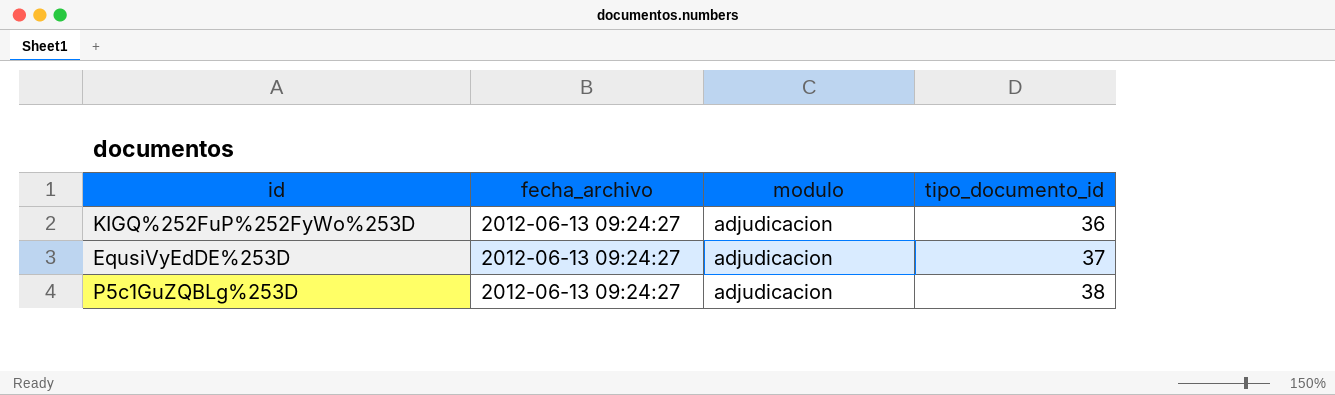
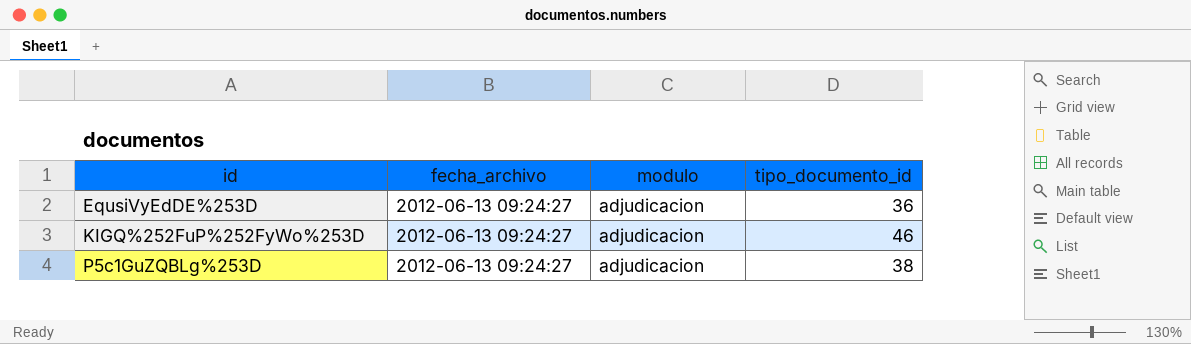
row order: tipo_documento_id ascending -> id ascending
EqusiVyEdDE%253D | tipo_documento_id: 37 -> 36
KIGQ%252FuP%252FyWo%253D | tipo_documento_id: 36 -> 46

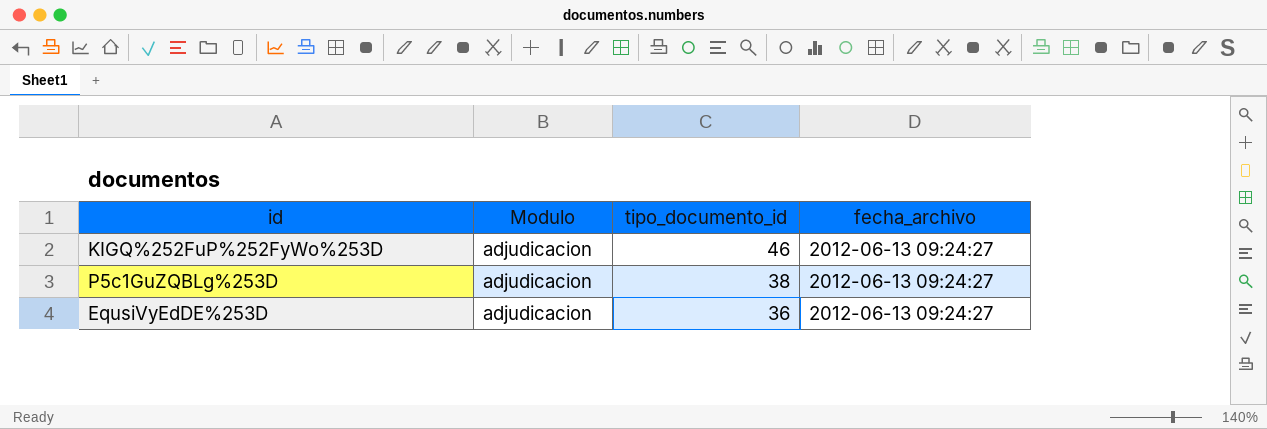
row order: id ascending -> tipo_documento_id descending
column name: modulo -> Modulo
column fecha_archivo | position: 2 -> 4

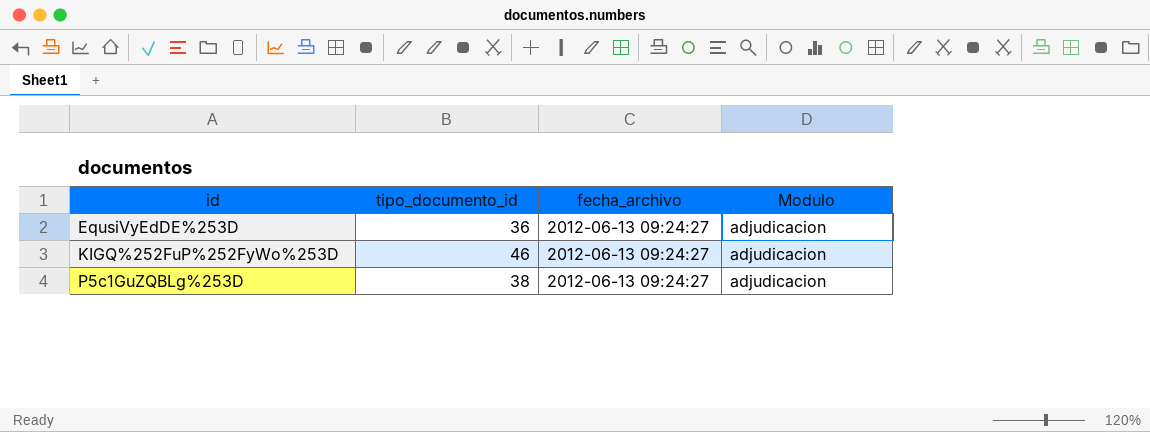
row order: tipo_documento_id descending -> id ascending
column Modulo | position: 2 -> 4

